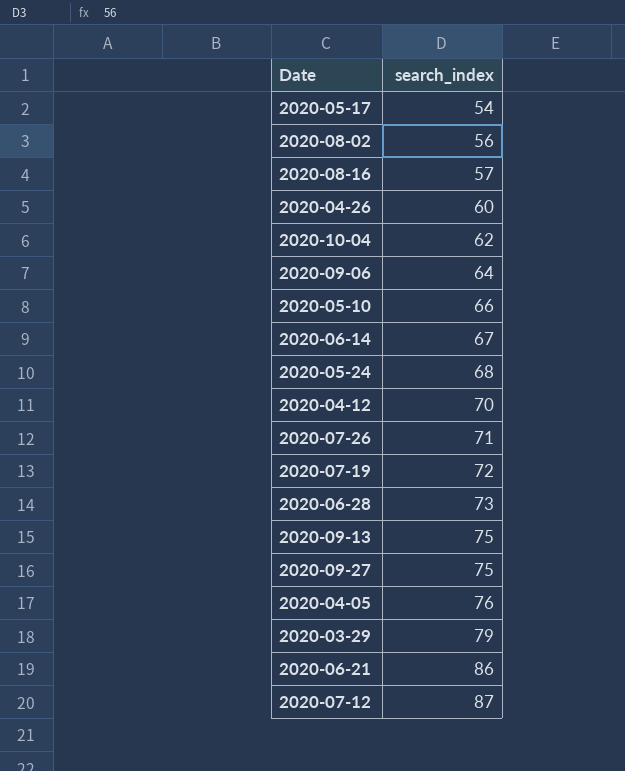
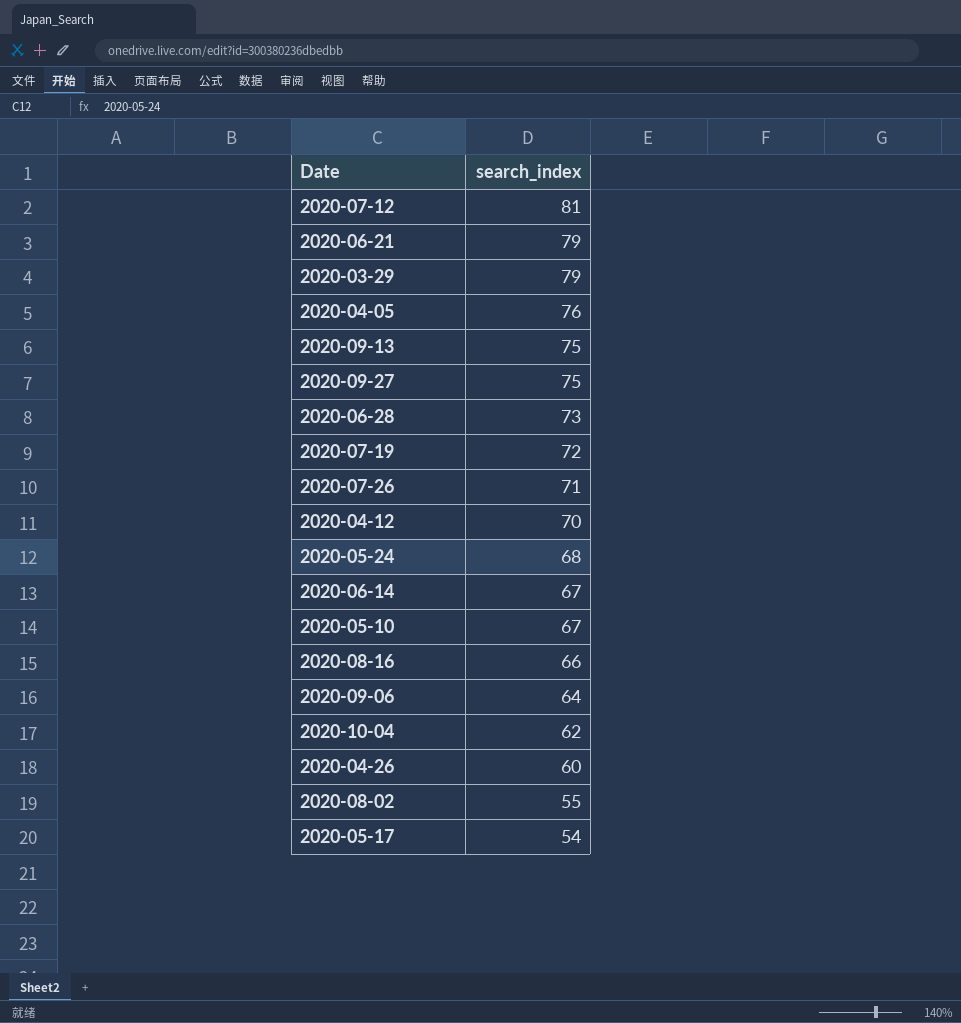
row order: search_index ascending -> search_index descending
2020-07-12 | search_index: 87 -> 81
2020-06-21 | search_index: 86 -> 79
2020-05-10 | search_index: 66 -> 67
2020-08-16 | search_index: 57 -> 66
2020-08-02 | search_index: 56 -> 55

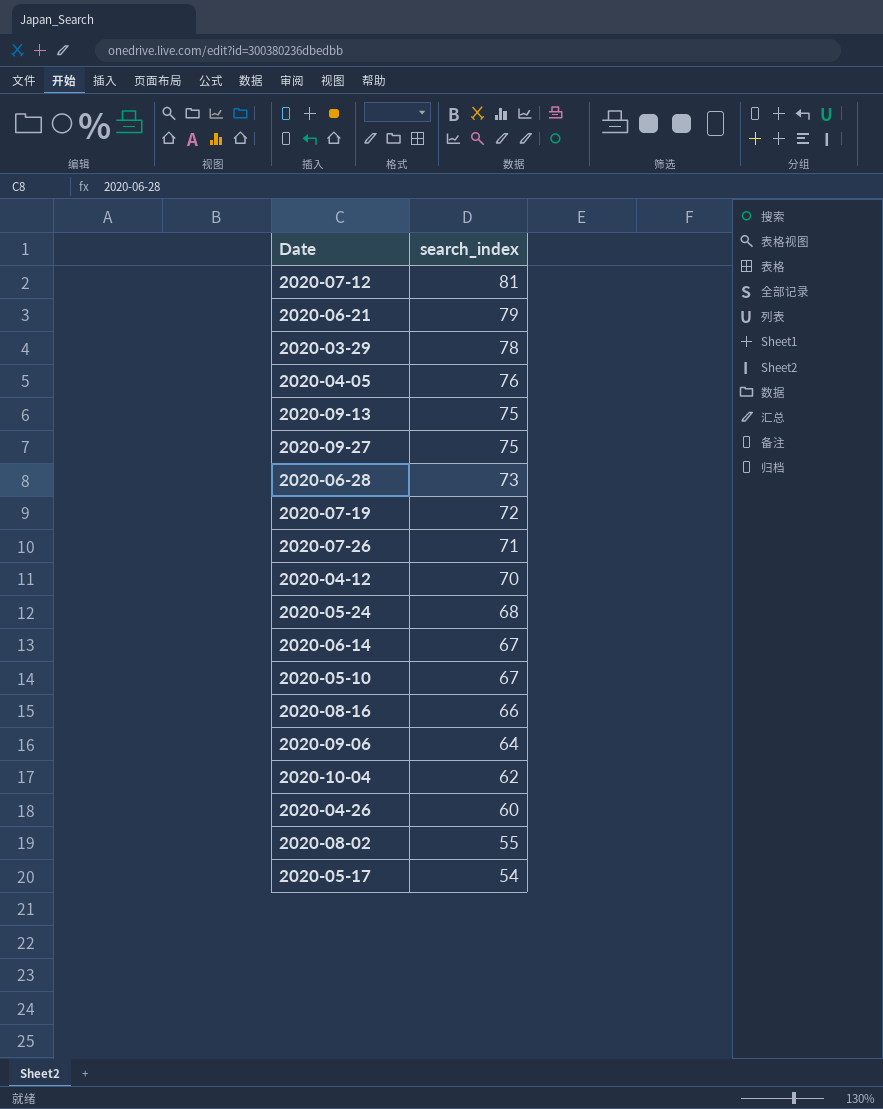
2020-03-29 | search_index: 79 -> 78

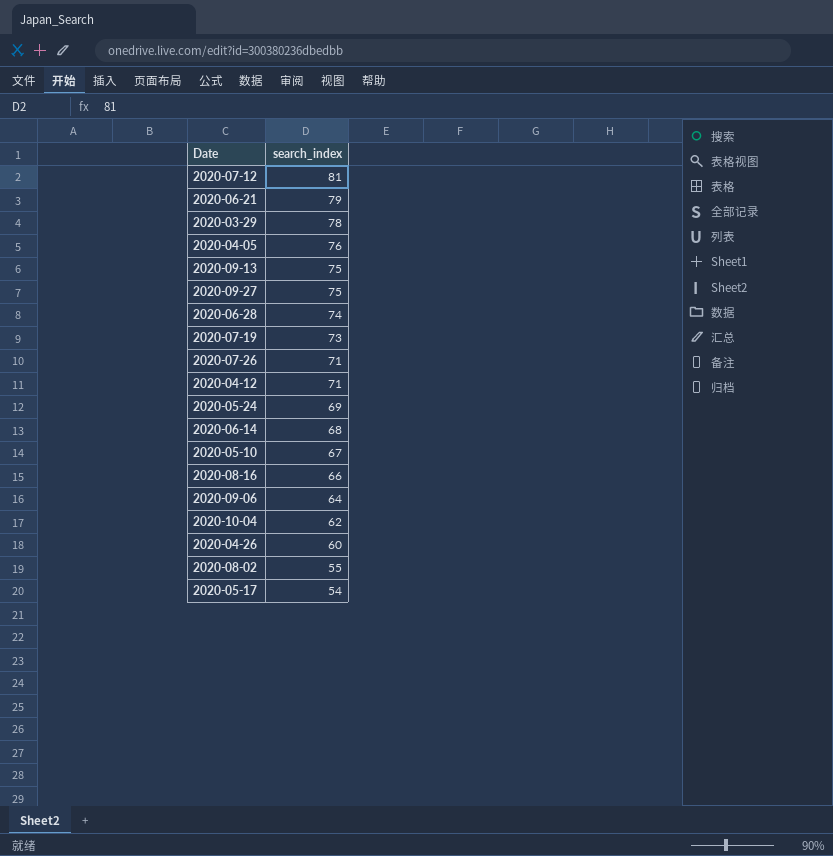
2020-06-28 | search_index: 73 -> 74
2020-07-19 | search_index: 72 -> 73
2020-04-12 | search_index: 70 -> 71
2020-05-24 | search_index: 68 -> 69
2020-06-14 | search_index: 67 -> 68

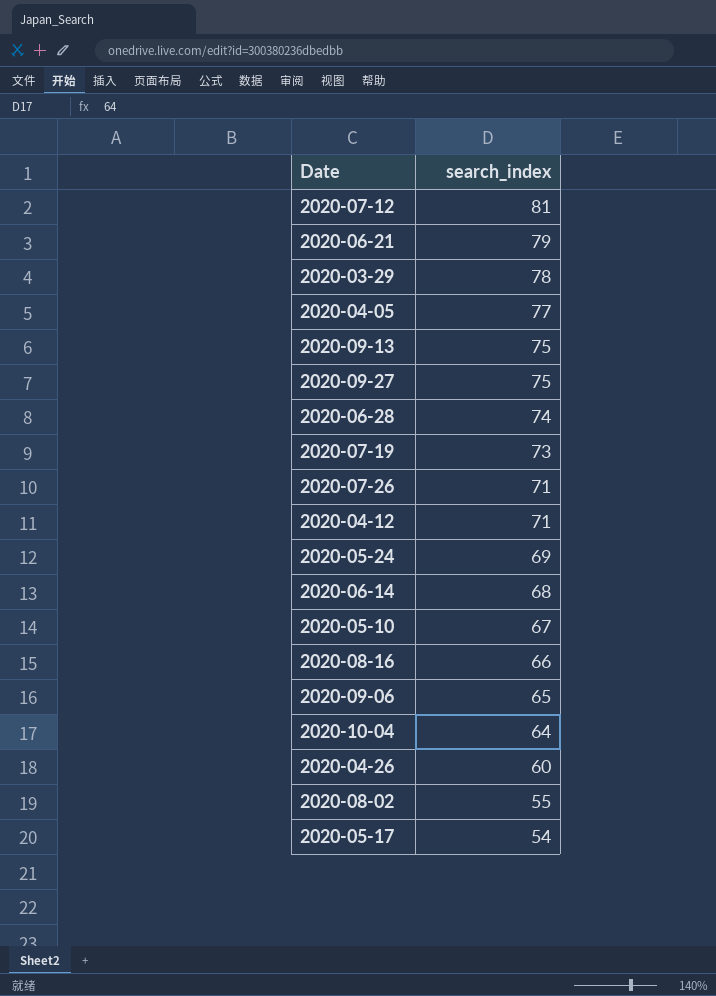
2020-04-05 | search_index: 76 -> 77
2020-09-06 | search_index: 64 -> 65
2020-10-04 | search_index: 62 -> 64

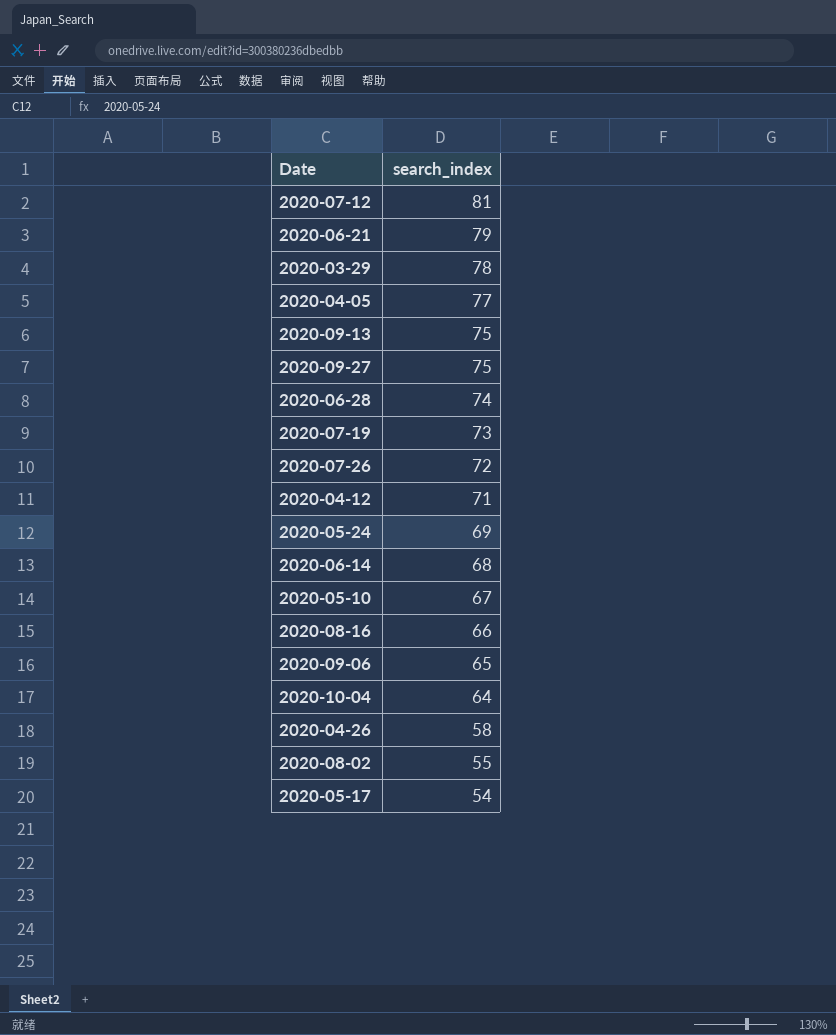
2020-07-26 | search_index: 71 -> 72
2020-04-26 | search_index: 60 -> 58

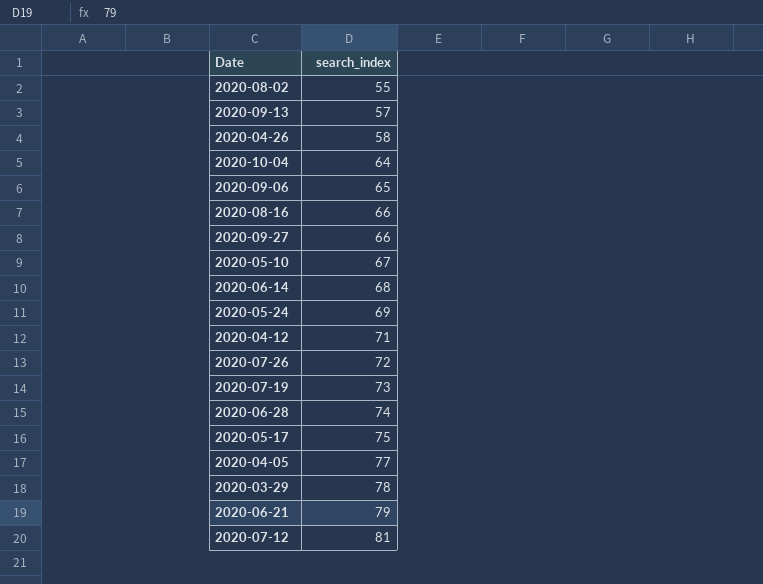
row order: search_index descending -> search_index ascending
2020-09-13 | search_index: 75 -> 57
2020-09-27 | search_index: 75 -> 66
2020-05-17 | search_index: 54 -> 75

